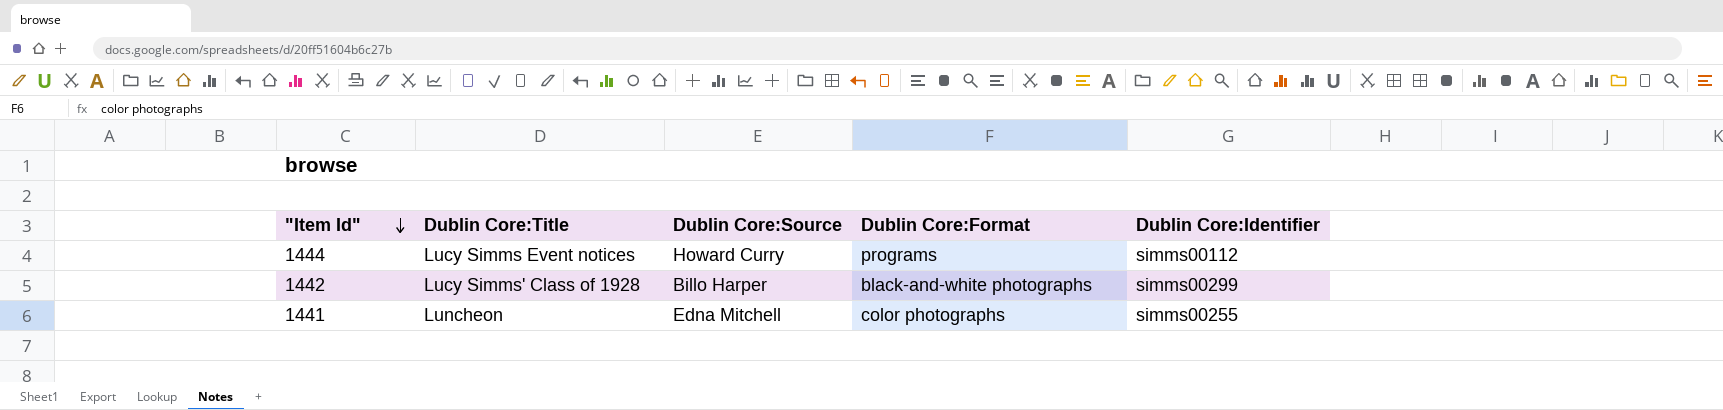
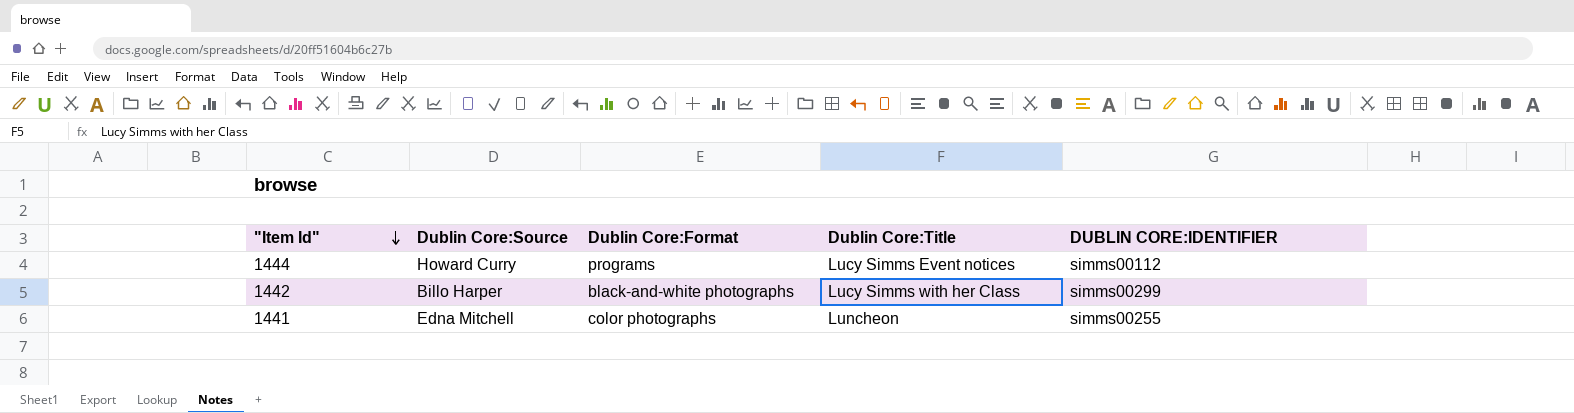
column Dublin Core:Title | position: 2 -> 4
column name: Dublin Core:Identifier -> DUBLIN CORE:IDENTIFIER
1442 | Dublin Core:Title: Lucy Simms' Class of 1928 -> Lucy Simms with her Class

